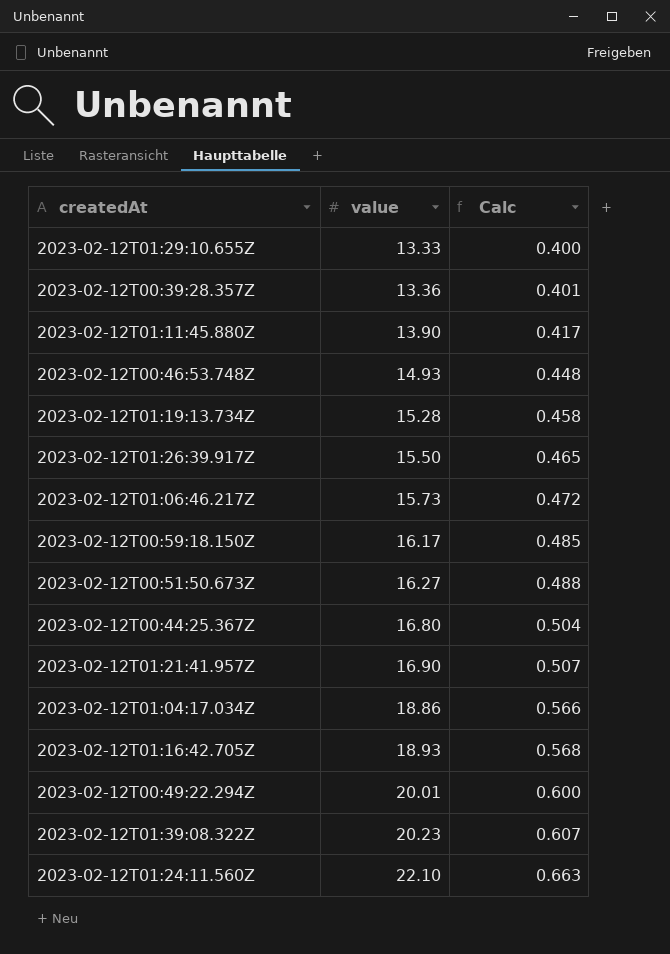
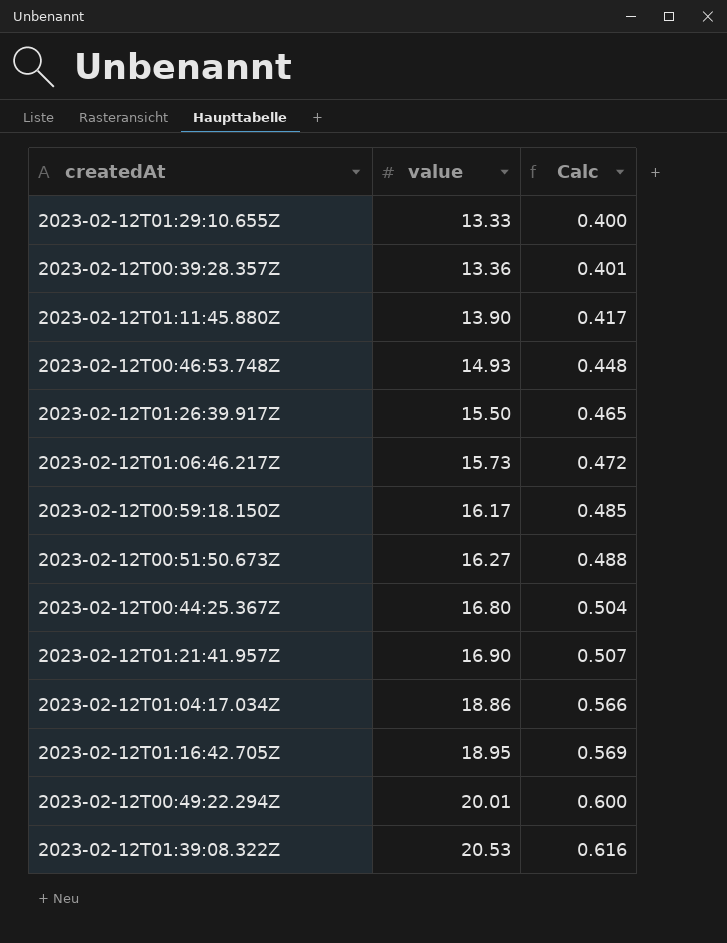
row 2023-02-12T01:19:13.734Z: 15.28 | 0.458 -> none
row 2023-02-12T01:24:11.560Z: 22.10 | 0.663 -> none
2023-02-12T01:16:42.705Z | value: 18.93 -> 18.95
2023-02-12T01:16:42.705Z | Calc: 0.568 -> 0.569
2023-02-12T01:39:08.322Z | value: 20.23 -> 20.53
2023-02-12T01:39:08.322Z | Calc: 0.607 -> 0.616

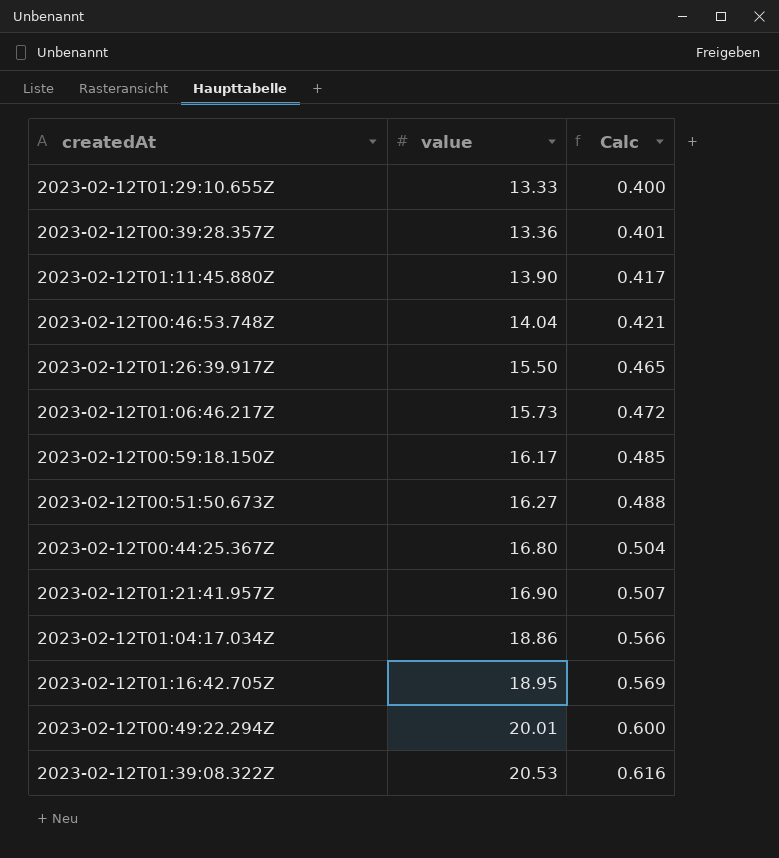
2023-02-12T00:46:53.748Z | value: 14.93 -> 14.04
2023-02-12T00:46:53.748Z | Calc: 0.448 -> 0.421

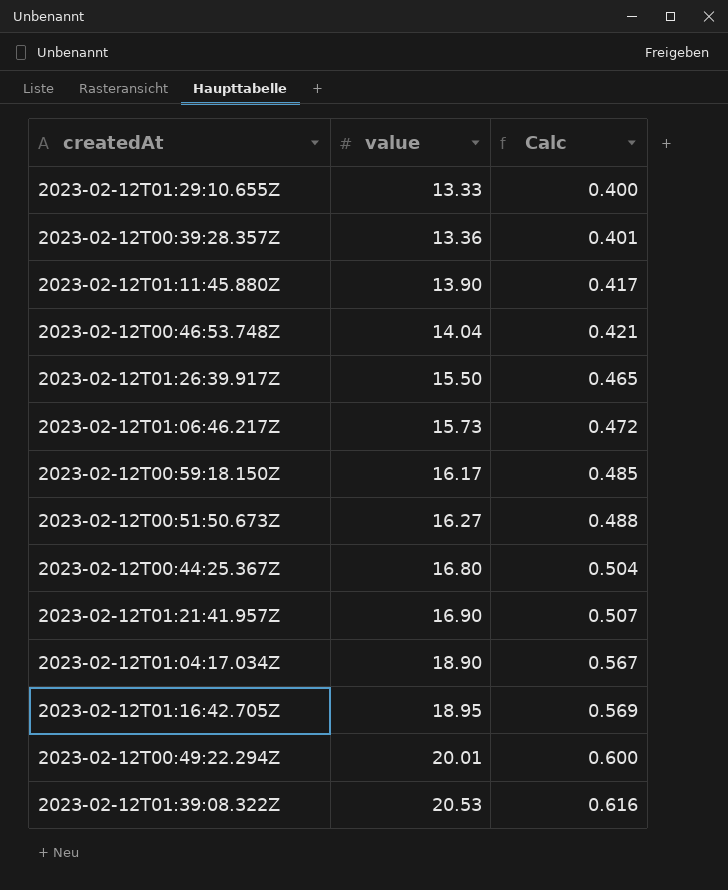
2023-02-12T01:04:17.034Z | value: 18.86 -> 18.90
2023-02-12T01:04:17.034Z | Calc: 0.566 -> 0.567

